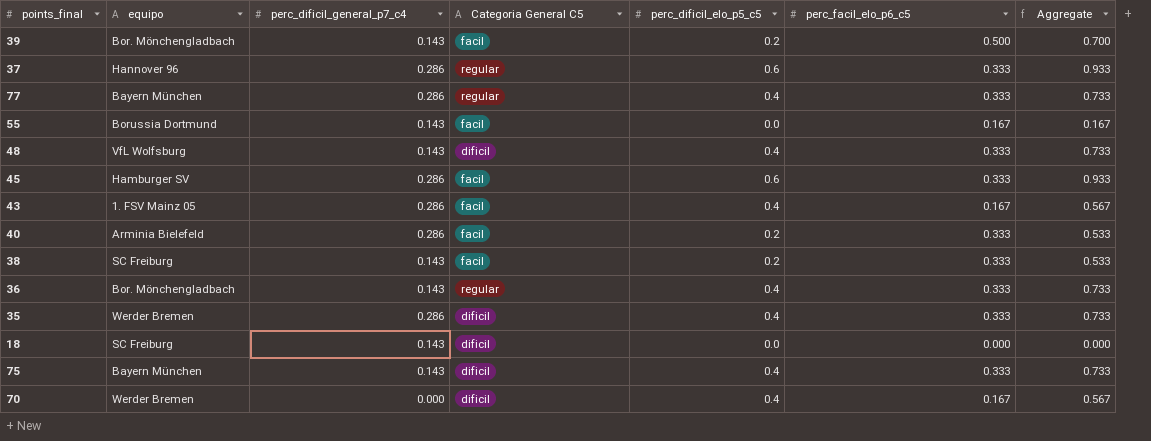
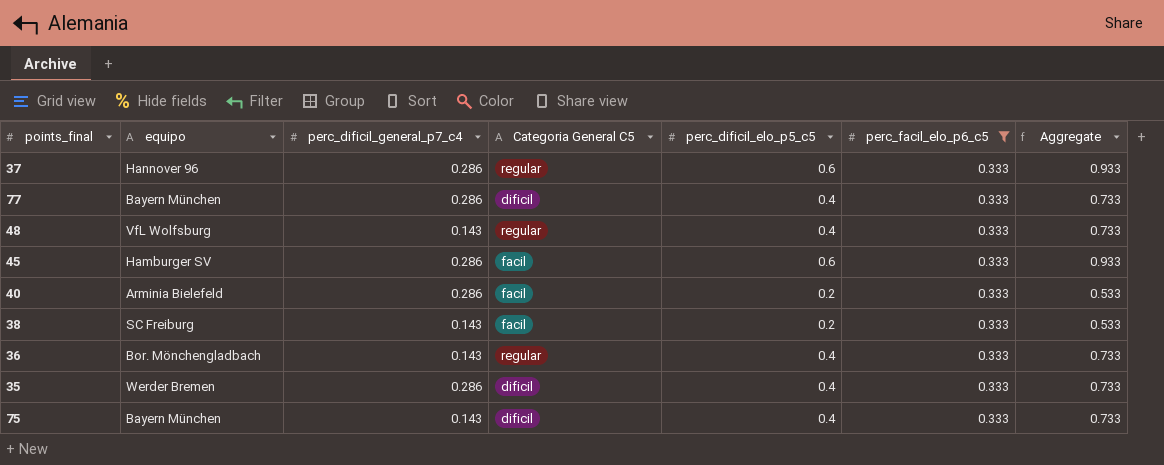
filter: none -> perc_facil_elo_p6_c5 = 0.333
77 | Categoria General C5: regular -> dificil
48 | Categoria General C5: dificil -> regular

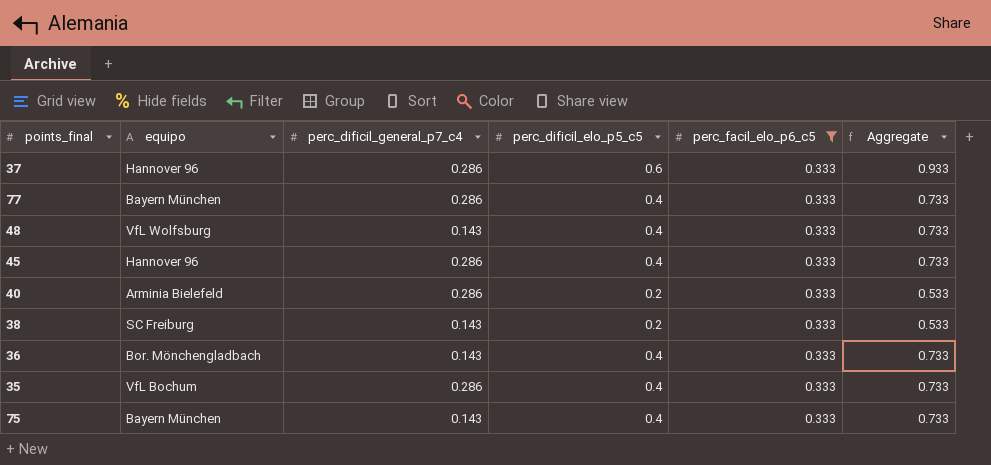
column Categoria General C5 | position: 4 -> none
45 | equipo: Hamburger SV -> Hannover 96
45 | perc_dificil_elo_p5_c5: 0.6 -> 0.4
45 | Aggregate: 0.933 -> 0.733
35 | equipo: Werder Bremen -> VfL Bochum

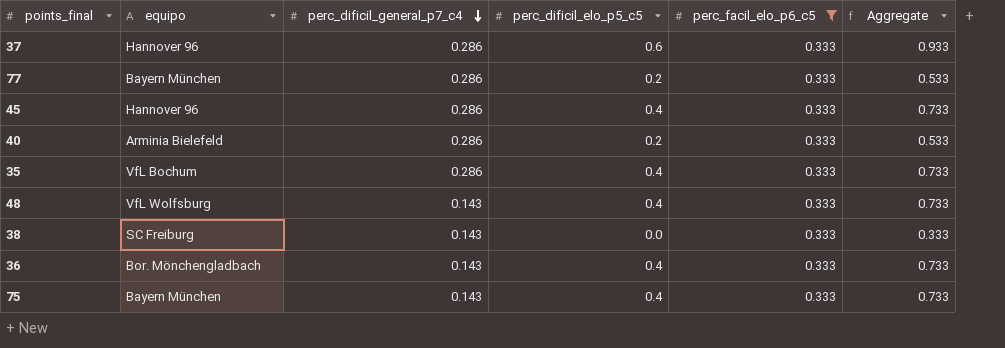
row order: none -> perc_dificil_general_p7_c4 descending
77 | perc_dificil_elo_p5_c5: 0.4 -> 0.2
77 | Aggregate: 0.733 -> 0.533
38 | perc_dificil_elo_p5_c5: 0.2 -> 0.0
38 | Aggregate: 0.533 -> 0.333

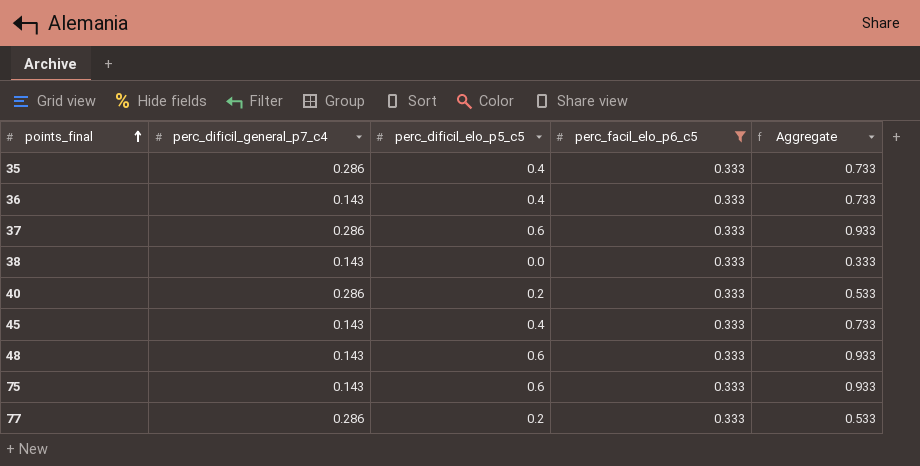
row order: perc_dificil_general_p7_c4 descending -> points_final ascending
column equipo | position: 2 -> none
45 | perc_dificil_general_p7_c4: 0.286 -> 0.143
48 | perc_dificil_elo_p5_c5: 0.4 -> 0.6
48 | Aggregate: 0.733 -> 0.933
75 | perc_dificil_elo_p5_c5: 0.4 -> 0.6
75 | Aggregate: 0.733 -> 0.933

